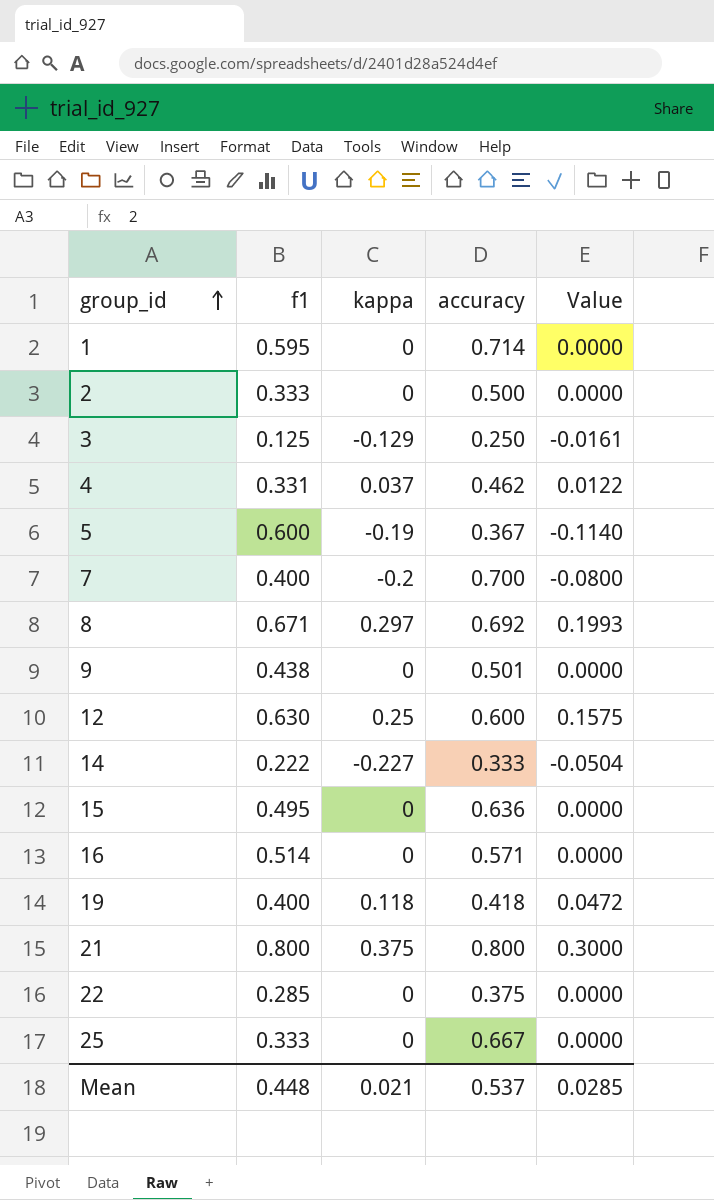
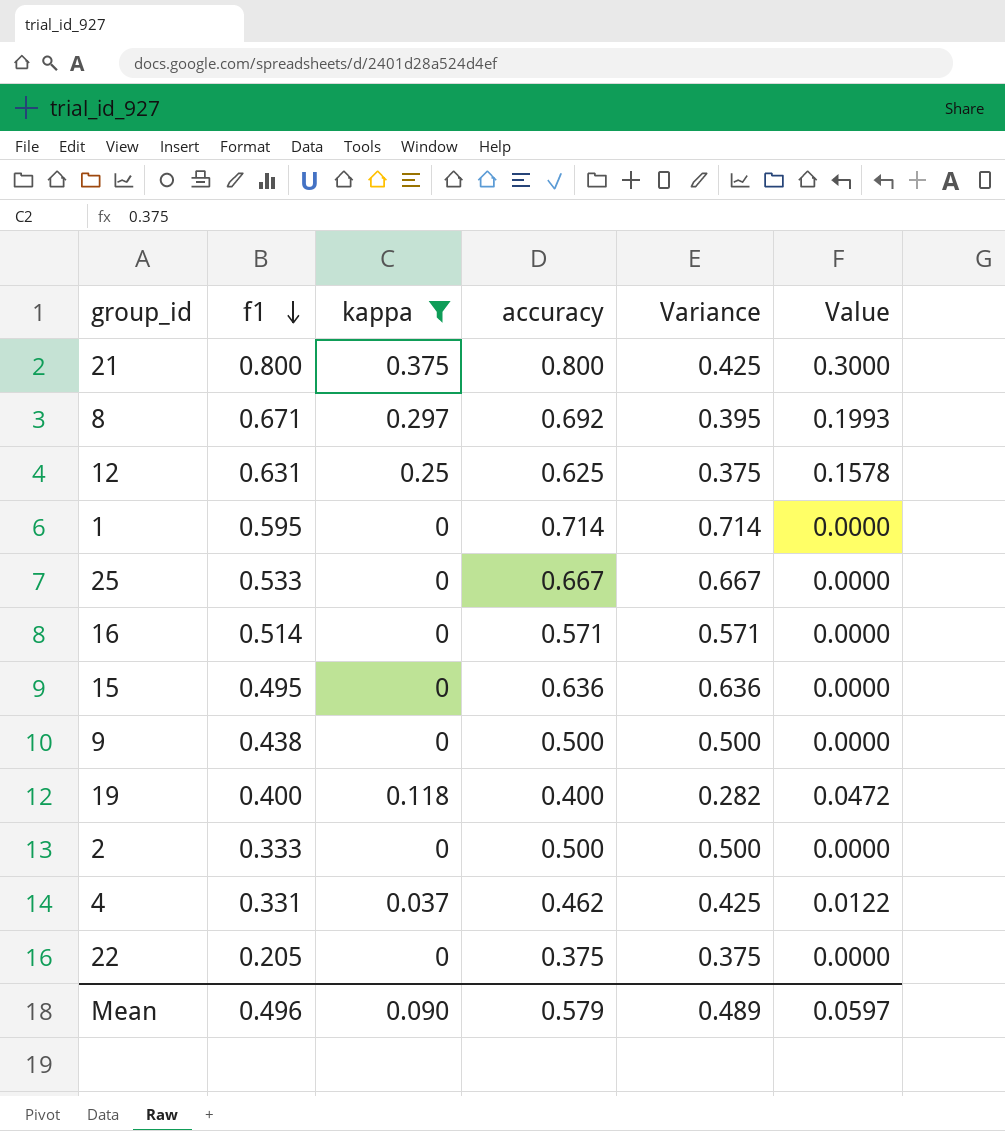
filter: none -> kappa >= 0
row order: group_id ascending -> f1 descending
column Variance | formula: none -> [accuracy] - [kappa]
12 | f1: 0.630 -> 0.631
12 | accuracy: 0.600 -> 0.625
12 | Value: 0.1575 -> 0.1578
25 | f1: 0.333 -> 0.533
9 | accuracy: 0.501 -> 0.500
19 | accuracy: 0.418 -> 0.400
22 | f1: 0.285 -> 0.205
Mean | f1: 0.448 -> 0.496
Mean | kappa: 0.021 -> 0.090
Mean | accuracy: 0.537 -> 0.579
Mean | Value: 0.0285 -> 0.0597

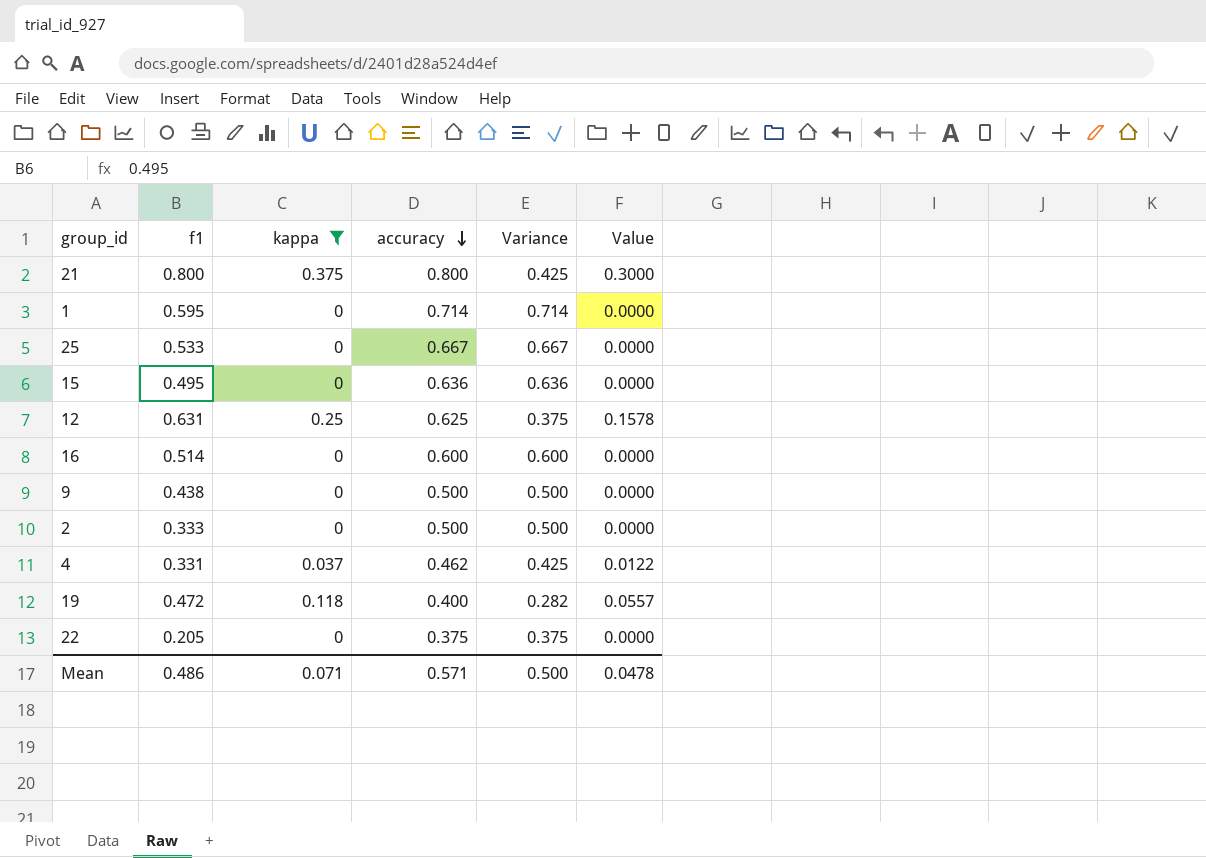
row order: f1 descending -> accuracy descending
row 8: 0.671 | 0.297 | 0.692 | 0.395 | 0.1993 -> none
16 | accuracy: 0.571 -> 0.600
16 | Variance: 0.571 -> 0.600
19 | f1: 0.400 -> 0.472
19 | Value: 0.0472 -> 0.0557
Mean | f1: 0.496 -> 0.486
Mean | kappa: 0.090 -> 0.071
Mean | accuracy: 0.579 -> 0.571
Mean | Variance: 0.489 -> 0.500
Mean | Value: 0.0597 -> 0.0478

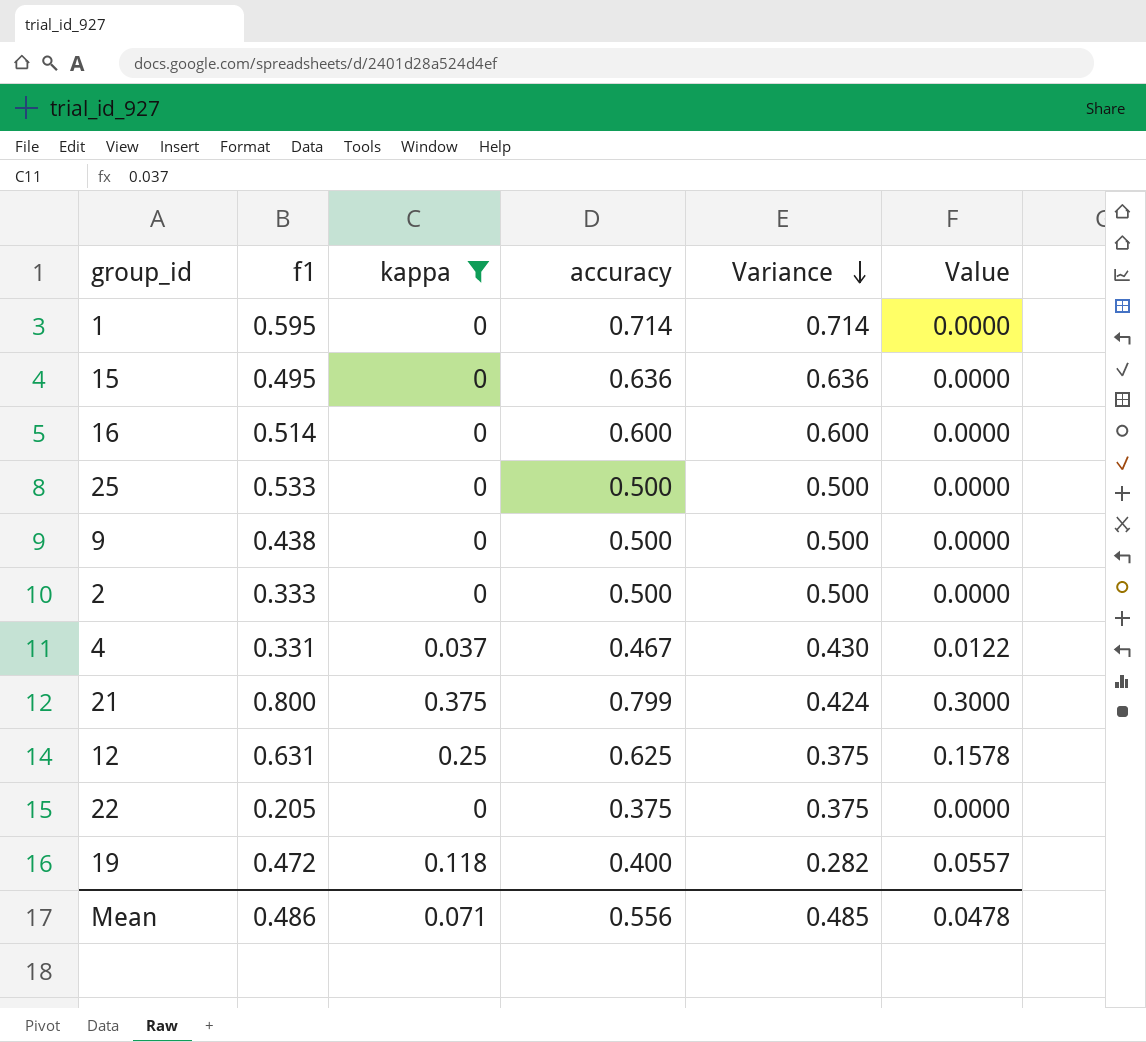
row order: accuracy descending -> Variance descending
25 | accuracy: 0.667 -> 0.500
25 | Variance: 0.667 -> 0.500
4 | accuracy: 0.462 -> 0.467
4 | Variance: 0.425 -> 0.430
21 | accuracy: 0.800 -> 0.799
21 | Variance: 0.425 -> 0.424
Mean | accuracy: 0.571 -> 0.556
Mean | Variance: 0.500 -> 0.485

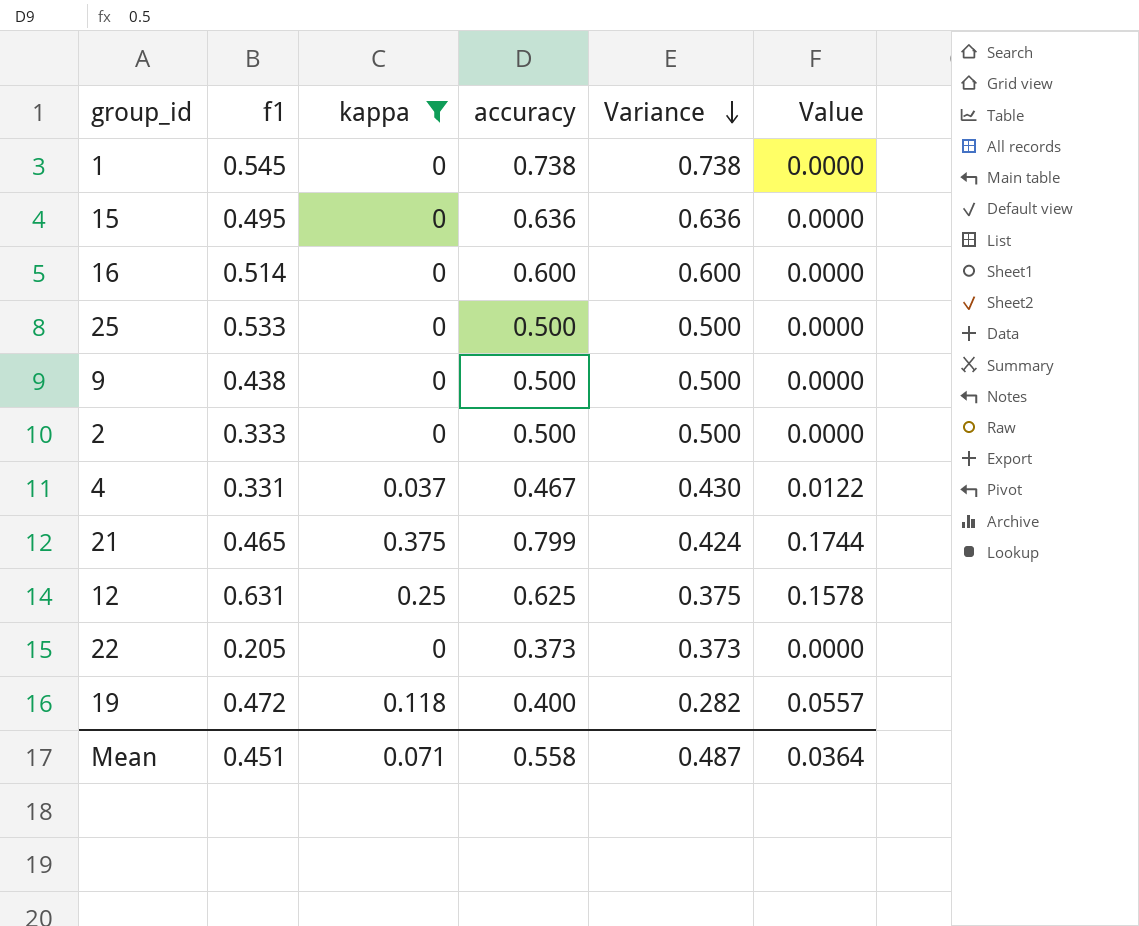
1 | f1: 0.595 -> 0.545
1 | accuracy: 0.714 -> 0.738
1 | Variance: 0.714 -> 0.738
21 | f1: 0.800 -> 0.465
21 | Value: 0.3000 -> 0.1744
22 | accuracy: 0.375 -> 0.373
22 | Variance: 0.375 -> 0.373
Mean | f1: 0.486 -> 0.451
Mean | accuracy: 0.556 -> 0.558
Mean | Variance: 0.485 -> 0.487
Mean | Value: 0.0478 -> 0.0364

